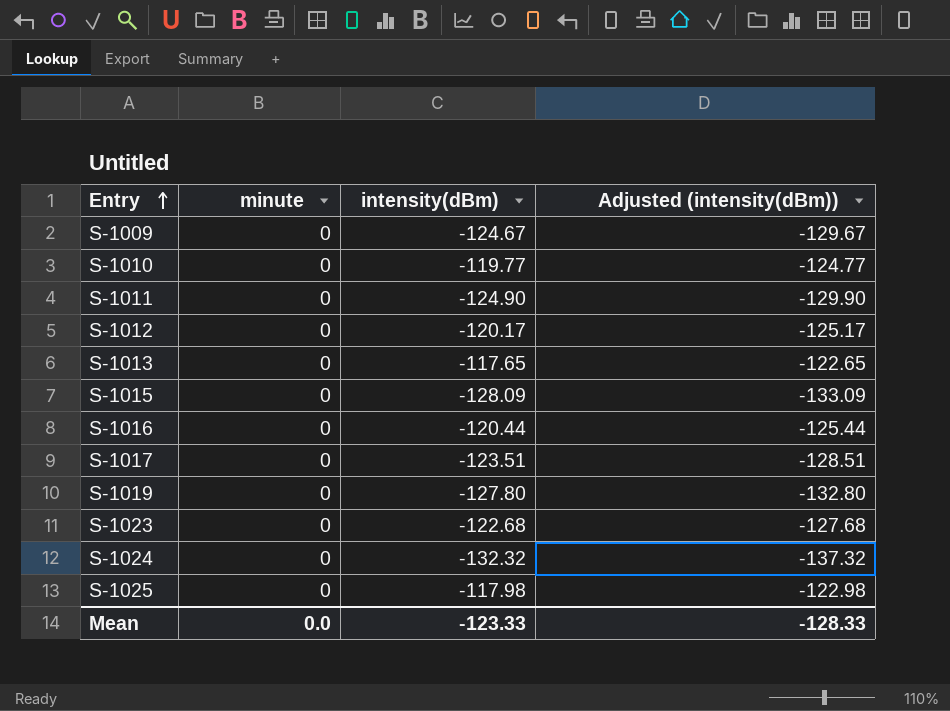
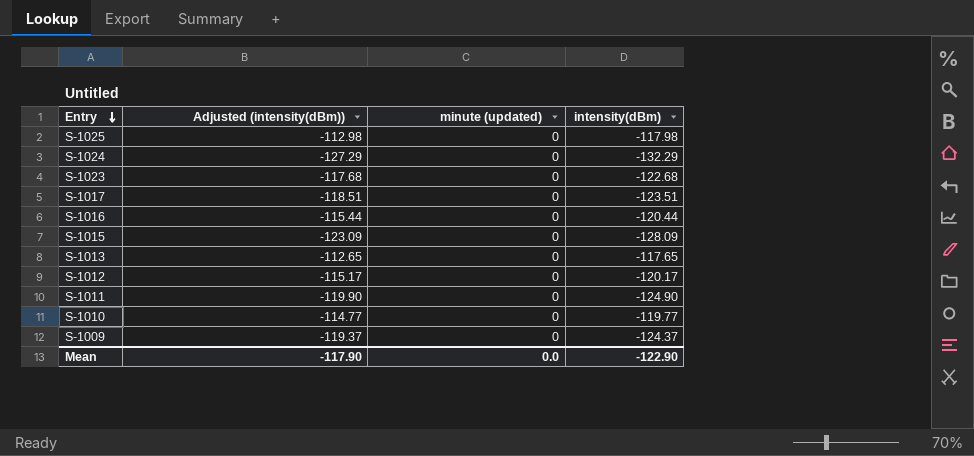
row order: Entry ascending -> Entry descending
column Adjusted (intensity(dBm)) | formula: [intensity(dBm)] - 5 -> [intensity(dBm)] + 5
column Adjusted (intensity(dBm)) | position: 4 -> 2
column name: minute -> minute (updated)
row S-1019: 0 | -127.80 | -132.80 -> none
S-1024 | intensity(dBm): -132.32 -> -132.29
S-1009 | intensity(dBm): -124.67 -> -124.37
Mean | Adjusted (intensity(dBm)): -128.33 -> -117.90
Mean | intensity(dBm): -123.33 -> -122.90

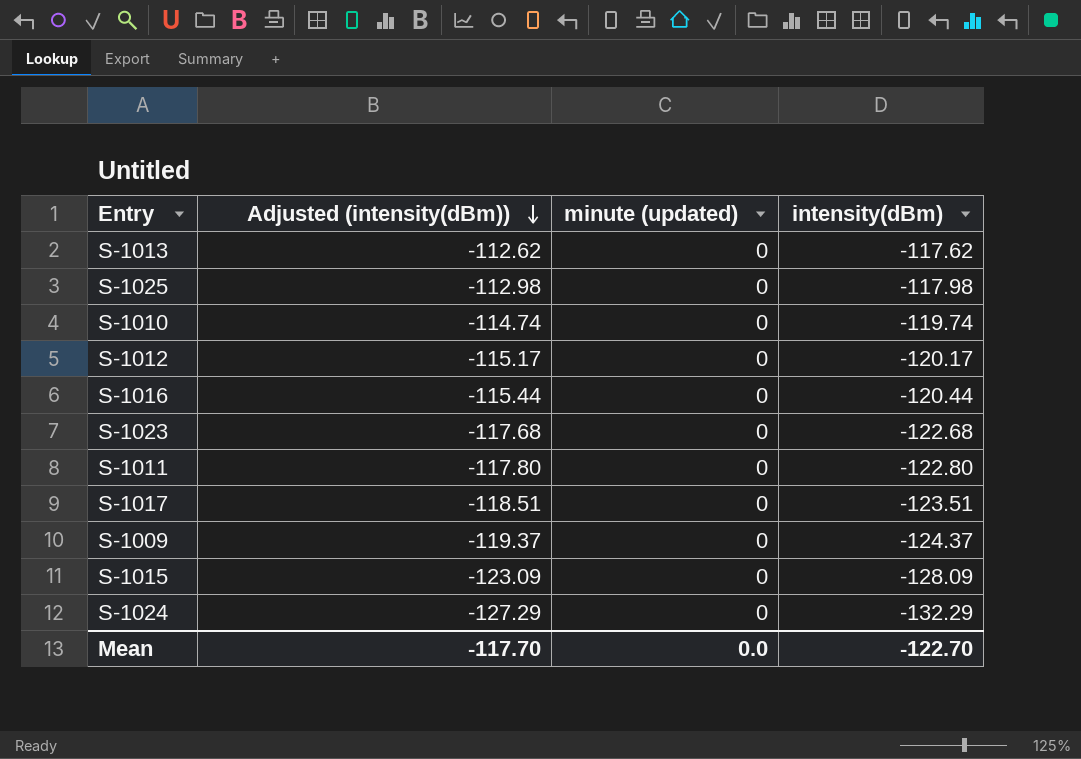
row order: Entry descending -> Adjusted (intensity(dBm)) descending
S-1013 | Adjusted (intensity(dBm)): -112.65 -> -112.62
S-1013 | intensity(dBm): -117.65 -> -117.62
S-1010 | Adjusted (intensity(dBm)): -114.77 -> -114.74
S-1010 | intensity(dBm): -119.77 -> -119.74
S-1011 | Adjusted (intensity(dBm)): -119.90 -> -117.80
S-1011 | intensity(dBm): -124.90 -> -122.80
Mean | Adjusted (intensity(dBm)): -117.90 -> -117.70
Mean | intensity(dBm): -122.90 -> -122.70

